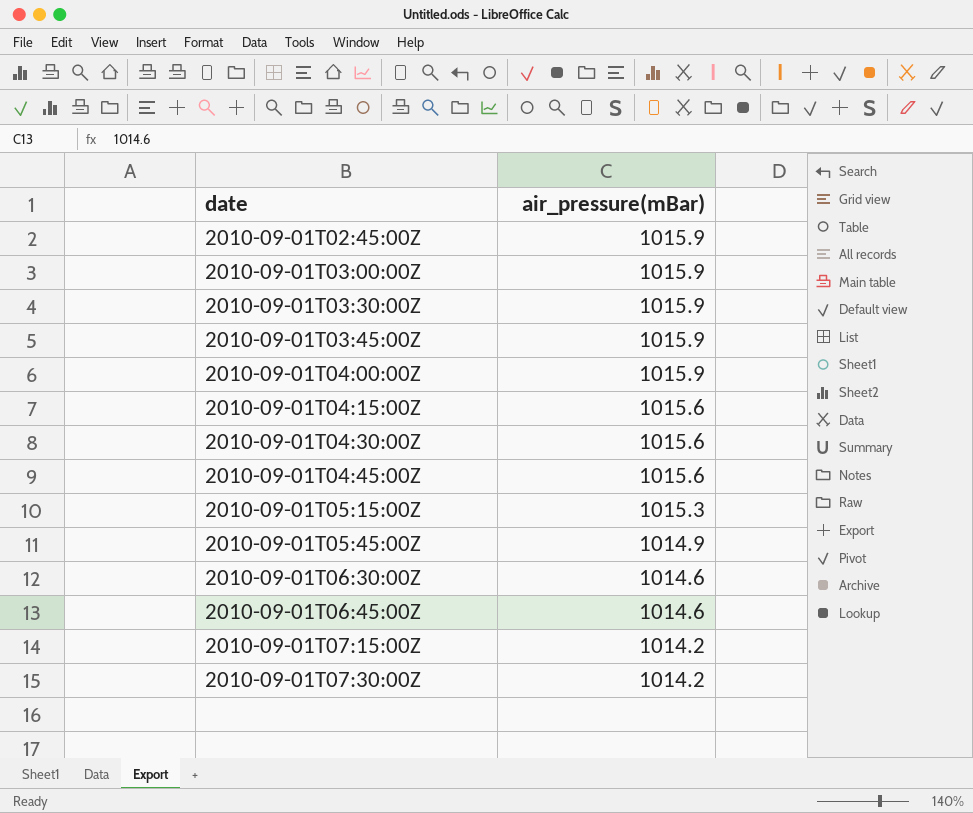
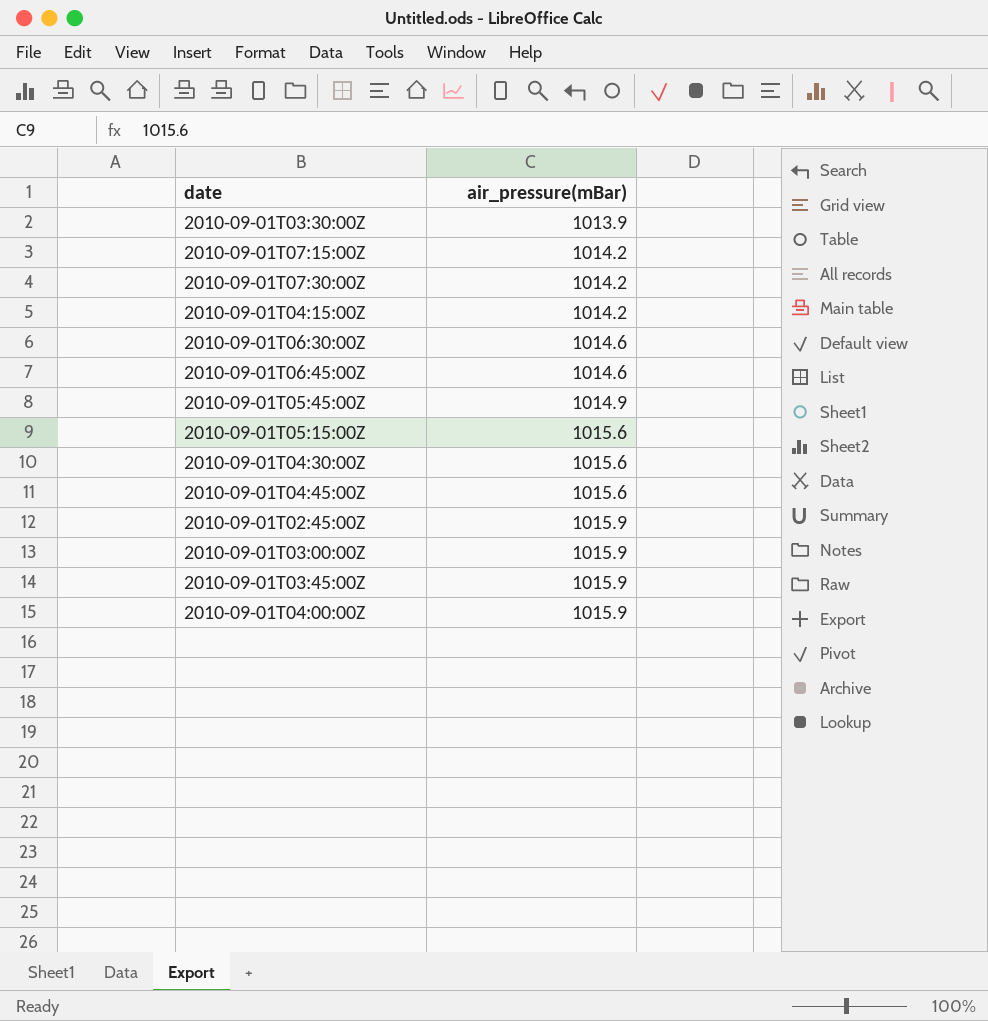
row order: date ascending -> air_pressure(mBar) ascending
2010-09-01T03:30:00Z | air_pressure(mBar): 1015.9 -> 1013.9
2010-09-01T04:15:00Z | air_pressure(mBar): 1015.6 -> 1014.2
2010-09-01T05:15:00Z | air_pressure(mBar): 1015.3 -> 1015.6

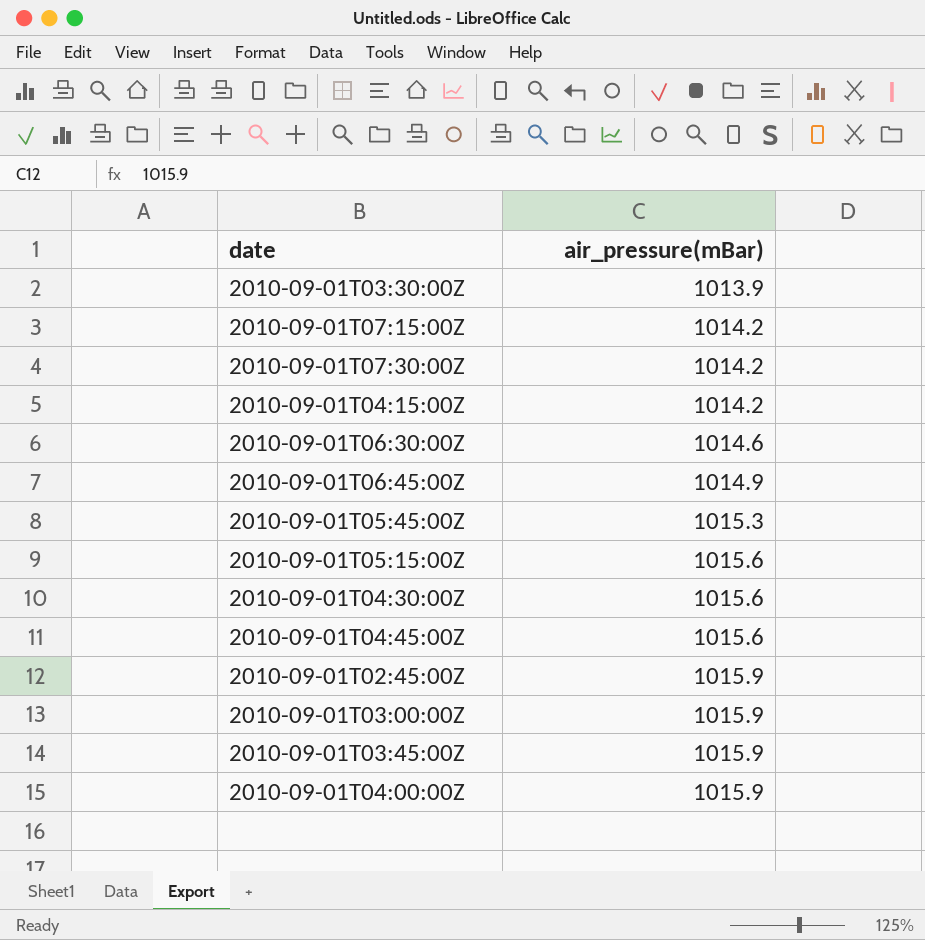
2010-09-01T06:45:00Z | air_pressure(mBar): 1014.6 -> 1014.9
2010-09-01T05:45:00Z | air_pressure(mBar): 1014.9 -> 1015.3

